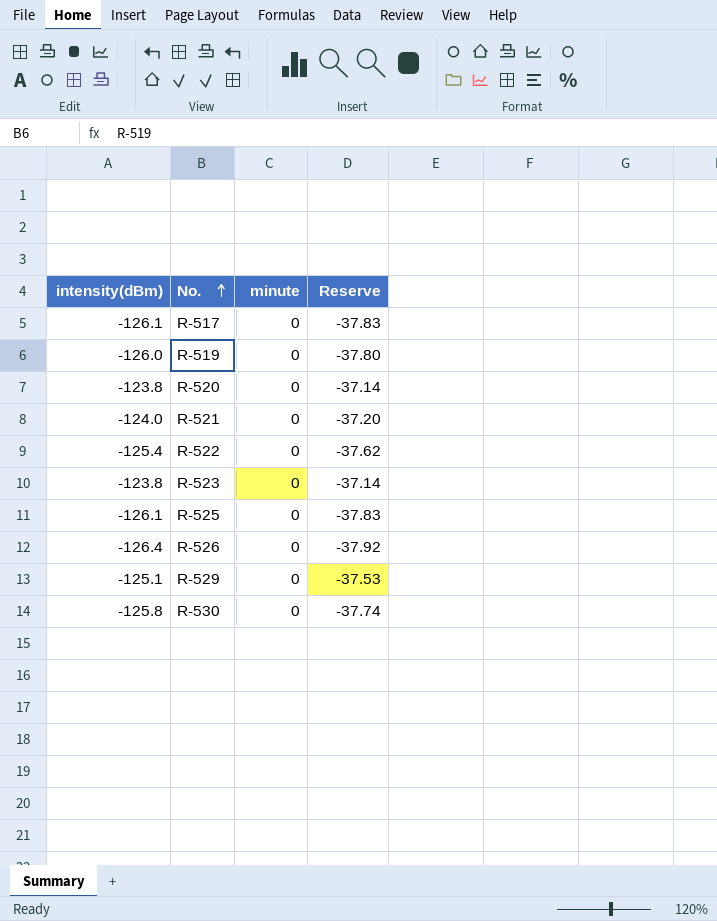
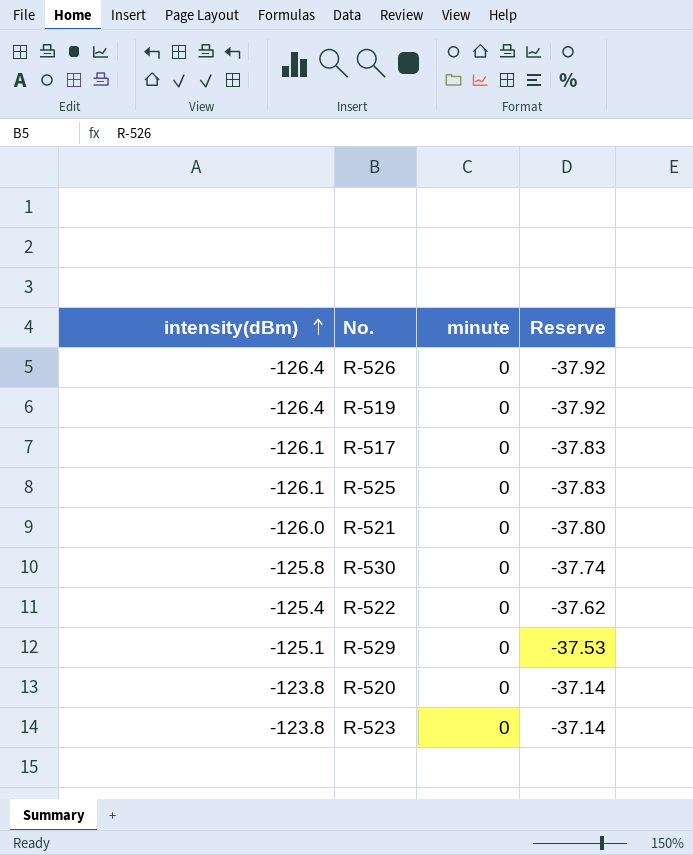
row order: No. ascending -> intensity(dBm) ascending
R-519 | intensity(dBm): -126.0 -> -126.4
R-519 | Reserve: -37.80 -> -37.92
R-521 | intensity(dBm): -124.0 -> -126.0
R-521 | Reserve: -37.20 -> -37.80

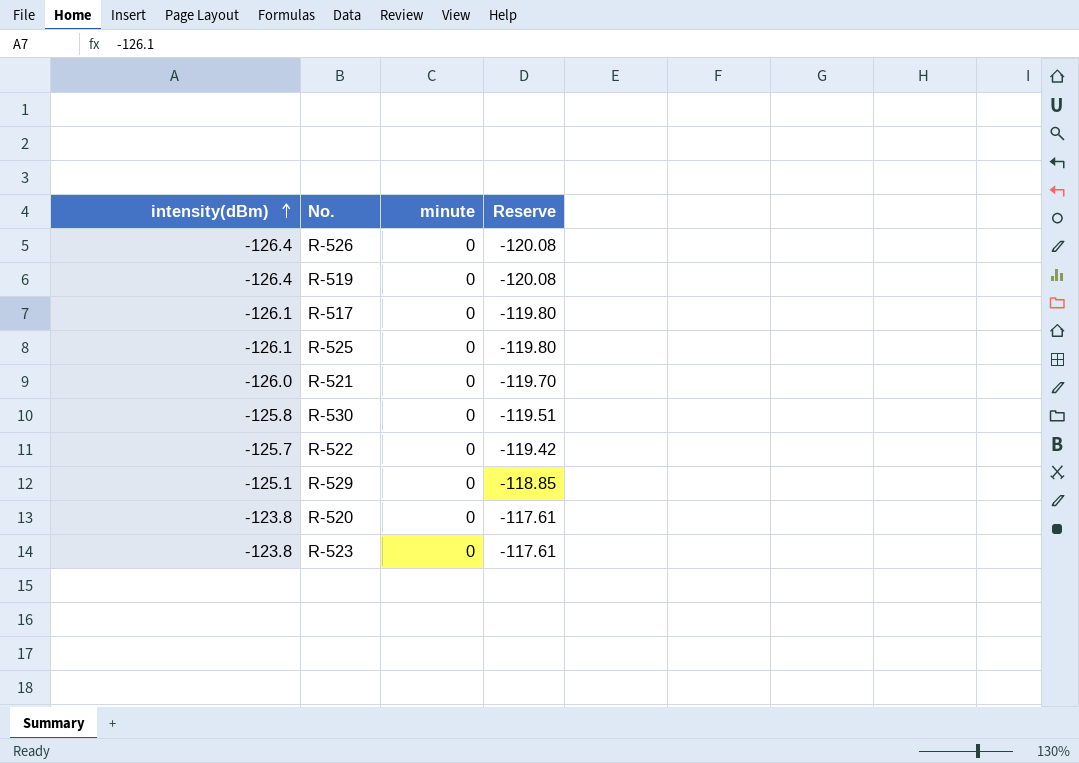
column Reserve | formula: [intensity(dBm)] * 0.3 -> [intensity(dBm)] * 0.95
R-522 | intensity(dBm): -125.4 -> -125.7

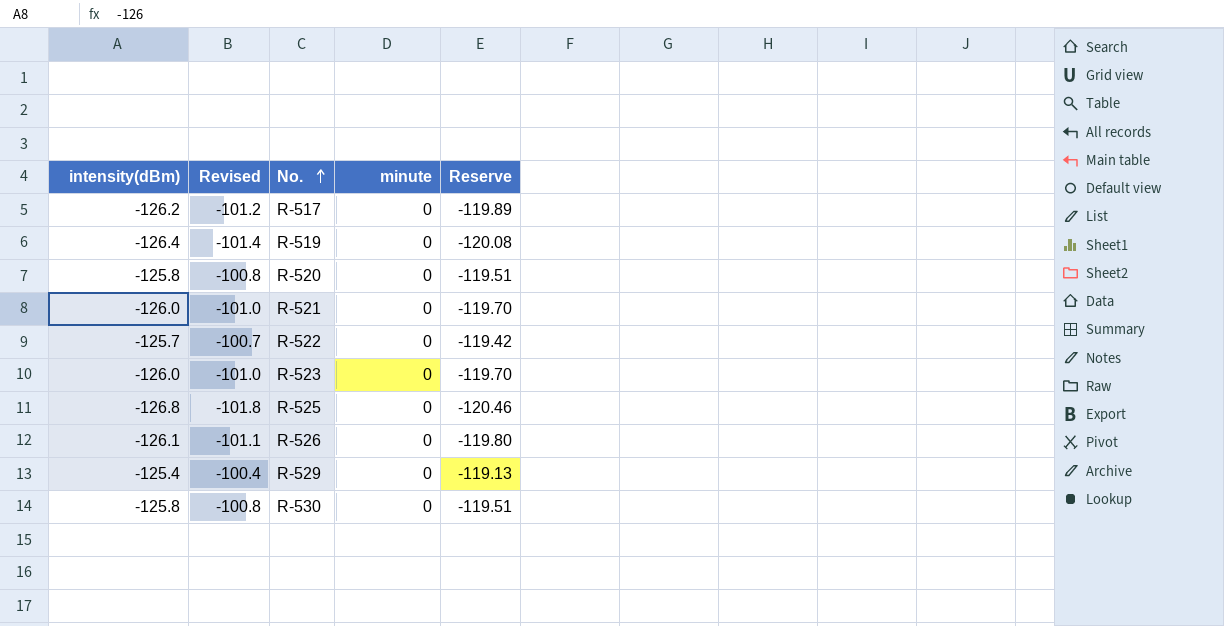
row order: intensity(dBm) ascending -> No. ascending
column Revised | formula: none -> [intensity(dBm)] + 25
R-517 | intensity(dBm): -126.1 -> -126.2
R-517 | Reserve: -119.80 -> -119.89
R-520 | intensity(dBm): -123.8 -> -125.8
R-520 | Reserve: -117.61 -> -119.51
R-523 | intensity(dBm): -123.8 -> -126.0
R-523 | Reserve: -117.61 -> -119.70
R-525 | intensity(dBm): -126.1 -> -126.8
R-525 | Reserve: -119.80 -> -120.46
R-526 | intensity(dBm): -126.4 -> -126.1
R-526 | Reserve: -120.08 -> -119.80
R-529 | intensity(dBm): -125.1 -> -125.4
R-529 | Reserve: -118.85 -> -119.13

